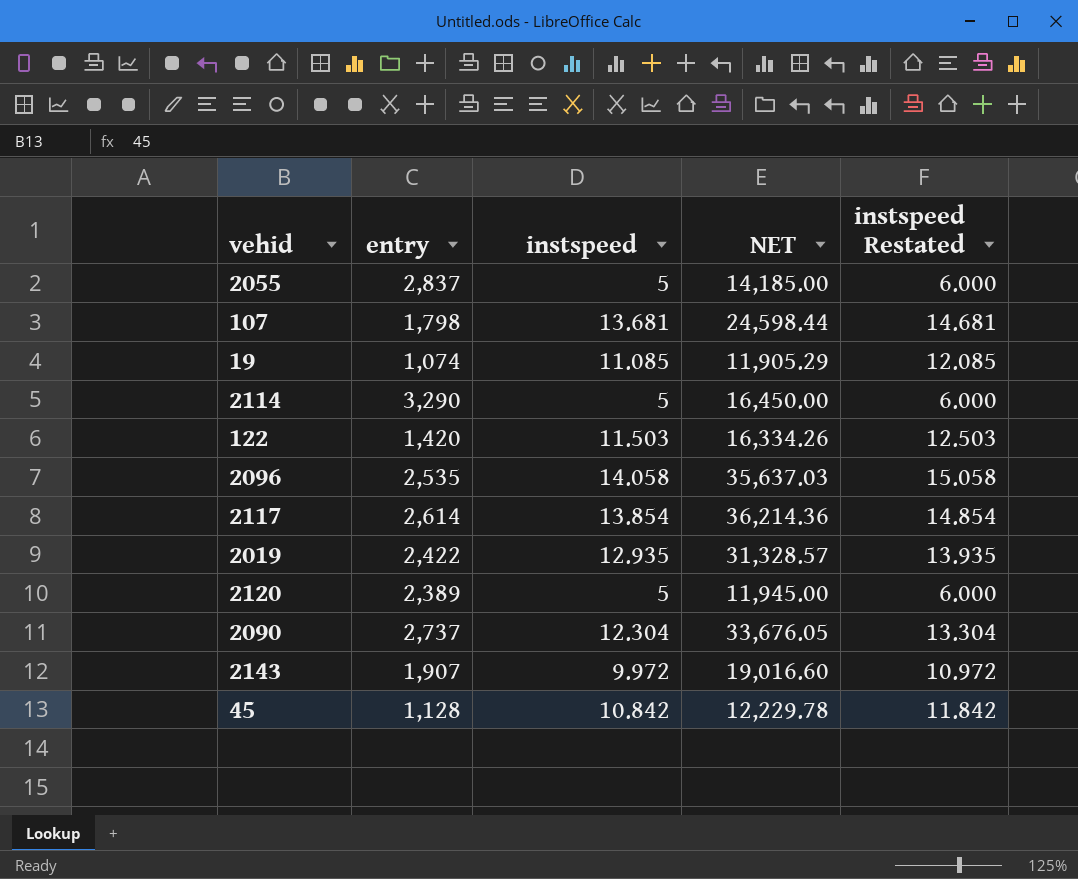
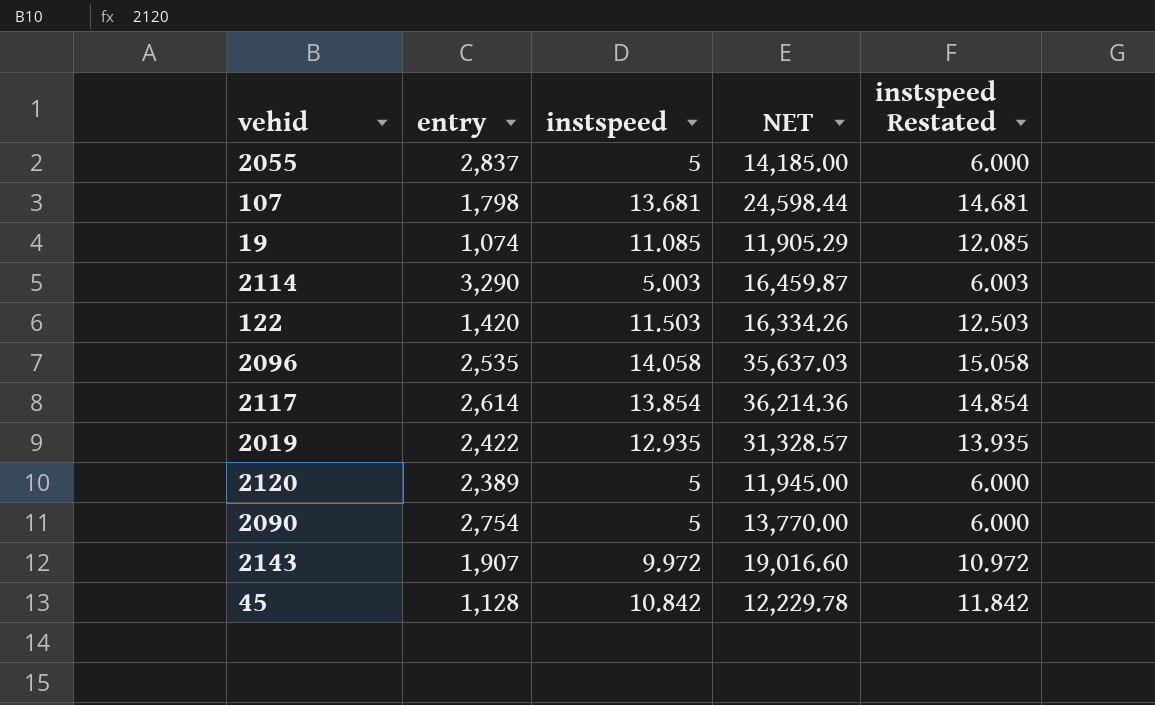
2114 | instspeed: 5 -> 5.003
2114 | NET: 16,450.00 -> 16,459.87
2114 | instspeed Restated: 6.000 -> 6.003
2090 | entry: 2,737 -> 2,754
2090 | instspeed: 12.304 -> 5
2090 | NET: 33,676.05 -> 13,770.00
2090 | instspeed Restated: 13.304 -> 6.000

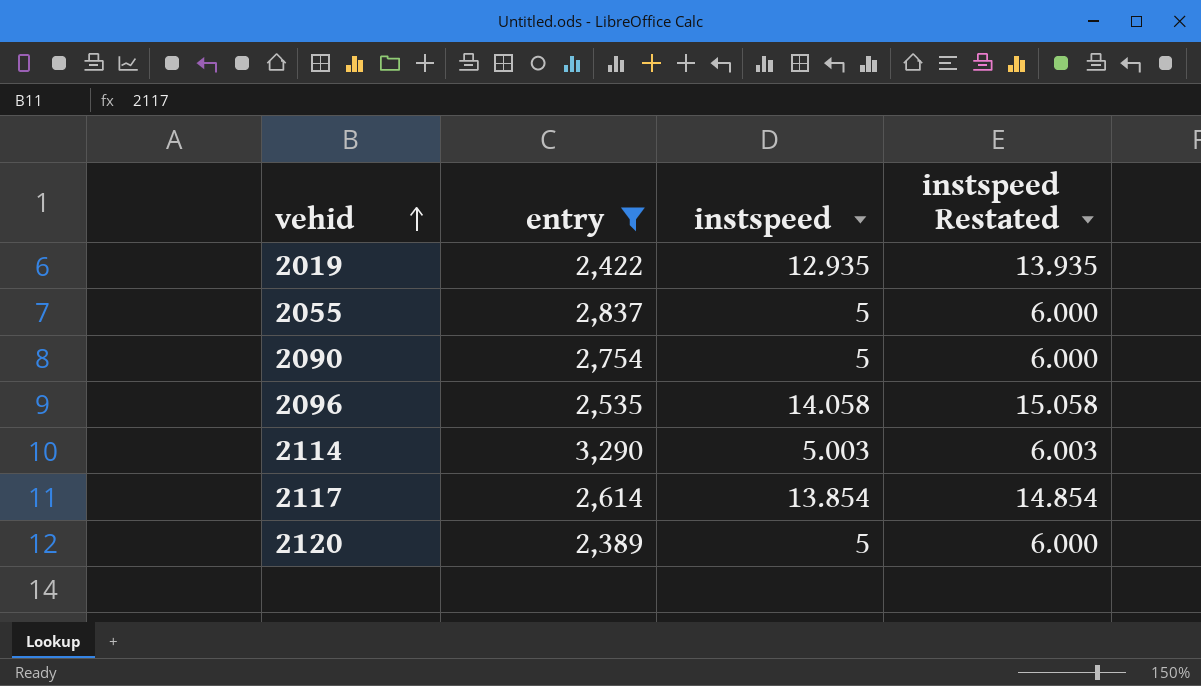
filter: none -> entry >= 2,389
row order: none -> vehid ascending
column NET | formula: [entry] * [instspeed] -> none

